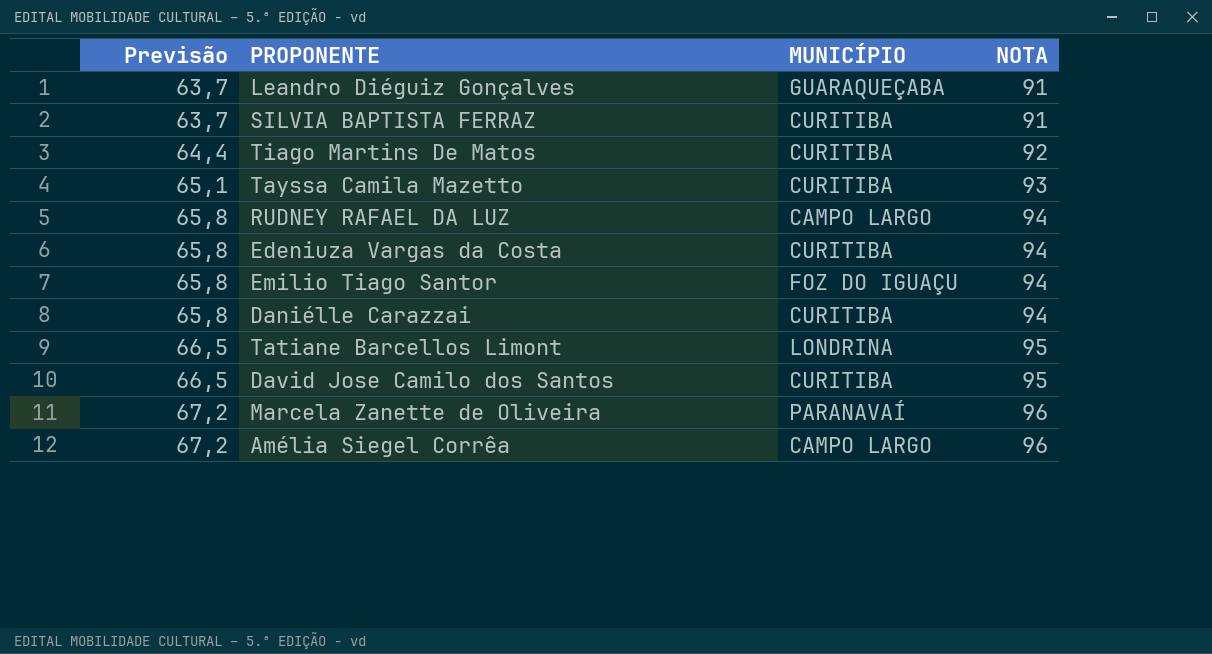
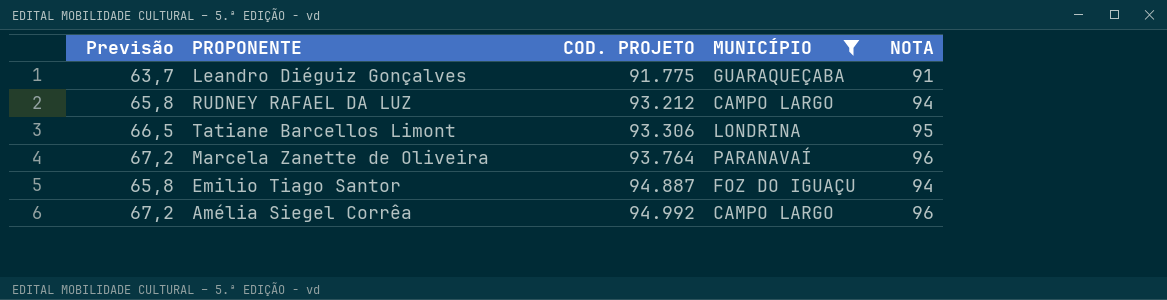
filter: none -> MUNICÍPIO != CURITIBA
row order: Previsão ascending -> COD. PROJETO ascending
column COD. PROJETO | position: none -> 3

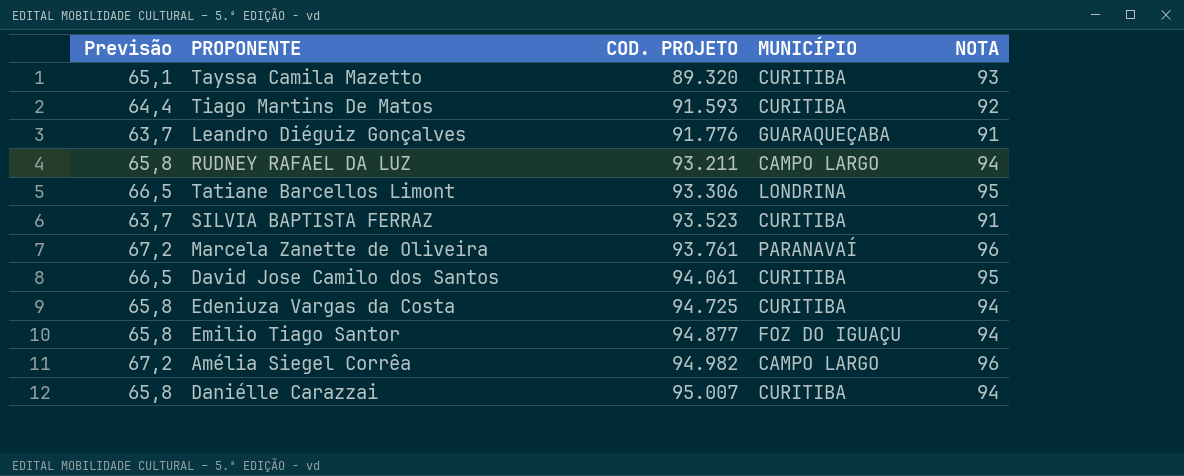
filter: MUNICÍPIO != CURITIBA -> none
Leandro Diéguiz Gonçalves | COD. PROJETO: 91.775 -> 91.776
RUDNEY RAFAEL DA LUZ | COD. PROJETO: 93.212 -> 93.211
Marcela Zanette de Oliveira | COD. PROJETO: 93.764 -> 93.761
Emilio Tiago Santor | COD. PROJETO: 94.887 -> 94.877
Amélia Siegel Corrêa | COD. PROJETO: 94.992 -> 94.982

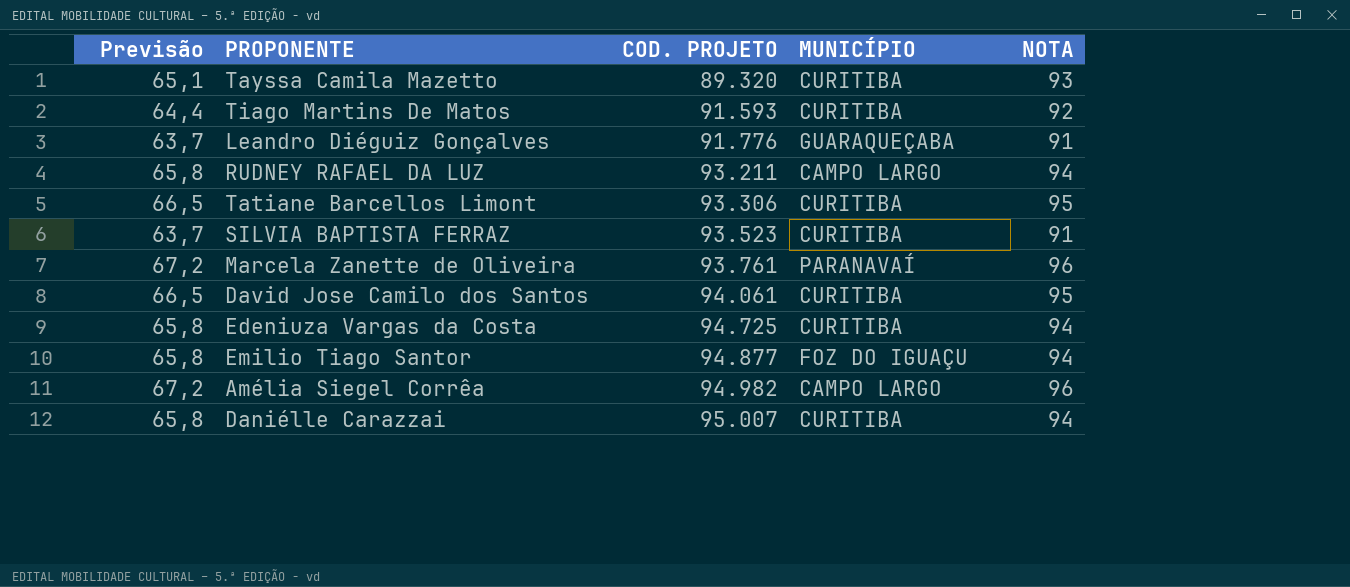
Tatiane Barcellos Limont | MUNICÍPIO: LONDRINA -> CURITIBA

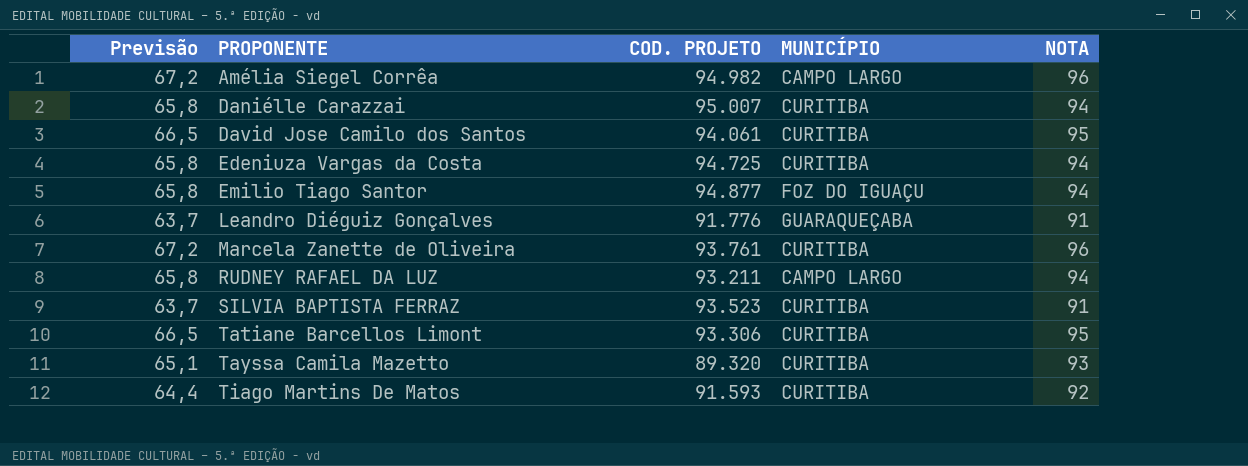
row order: COD. PROJETO ascending -> PROPONENTE ascending
Marcela Zanette de Oliveira | MUNICÍPIO: PARANAVAÍ -> CURITIBA

